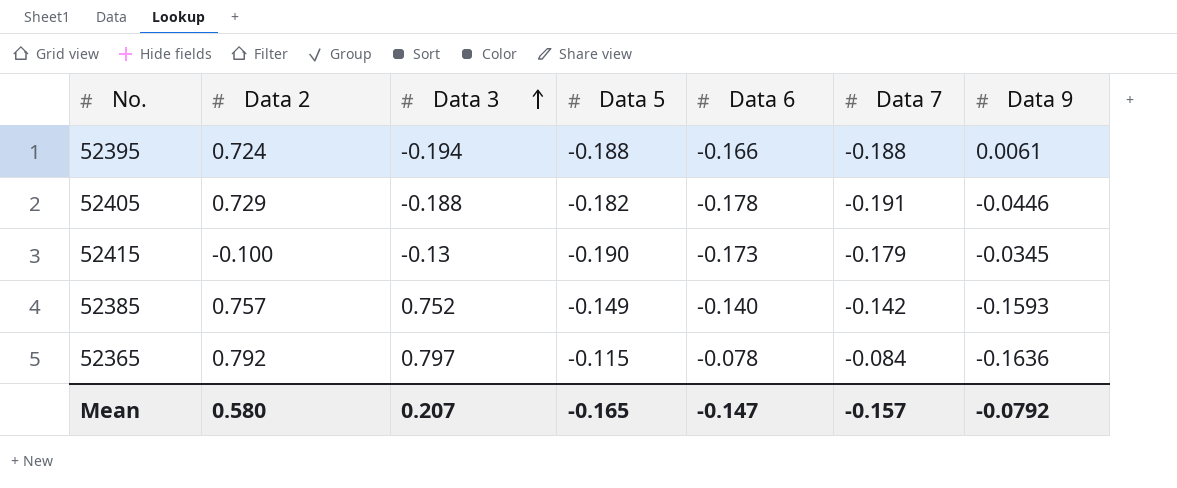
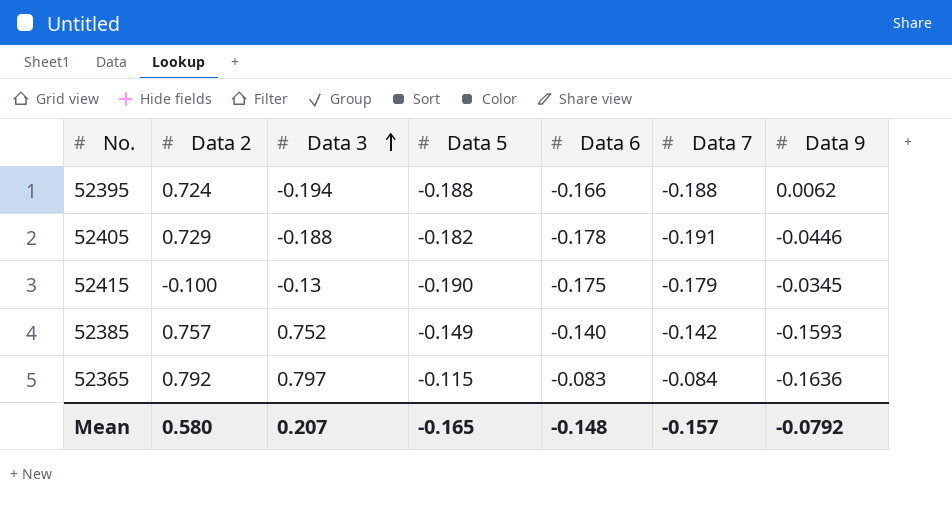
52395 | Data 9: 0.0061 -> 0.0062
52415 | Data 6: -0.173 -> -0.175
52365 | Data 6: -0.078 -> -0.083
Mean | Data 6: -0.147 -> -0.148

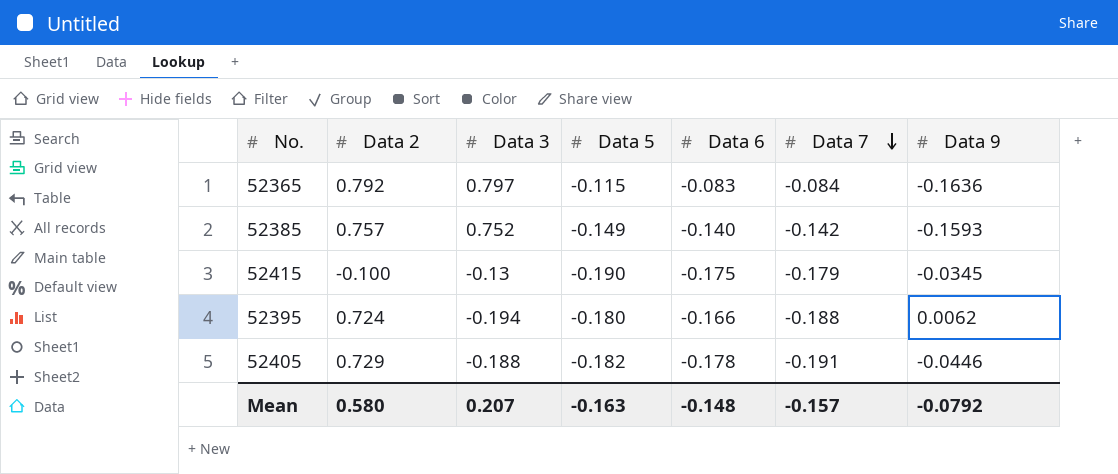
row order: Data 3 ascending -> Data 7 descending
52395 | Data 5: -0.188 -> -0.180
Mean | Data 5: -0.165 -> -0.163

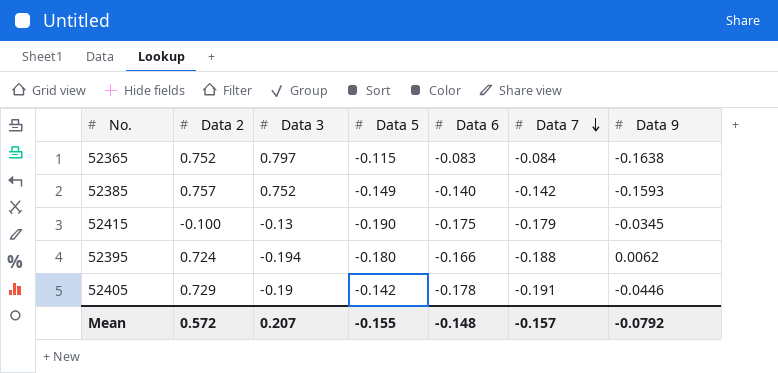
52365 | Data 2: 0.792 -> 0.752
52365 | Data 9: -0.1636 -> -0.1638
52405 | Data 3: -0.188 -> -0.19
52405 | Data 5: -0.182 -> -0.142
Mean | Data 2: 0.580 -> 0.572
Mean | Data 5: -0.163 -> -0.155

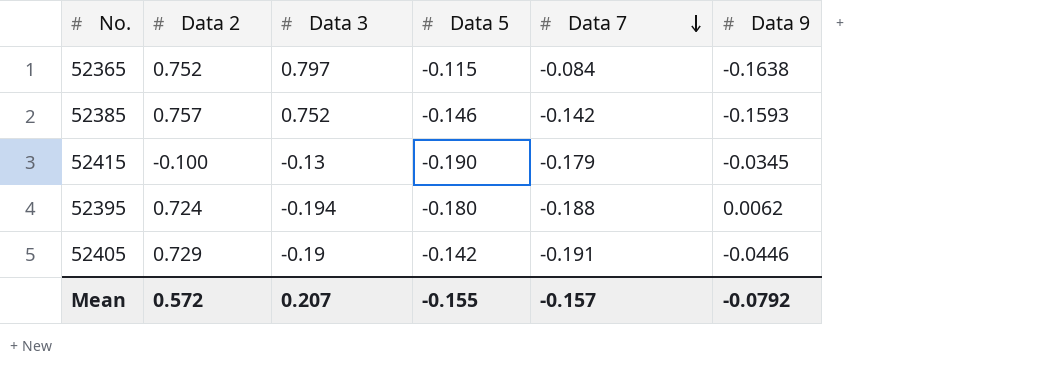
column Data 6 | position: 5 -> none
52385 | Data 5: -0.149 -> -0.146

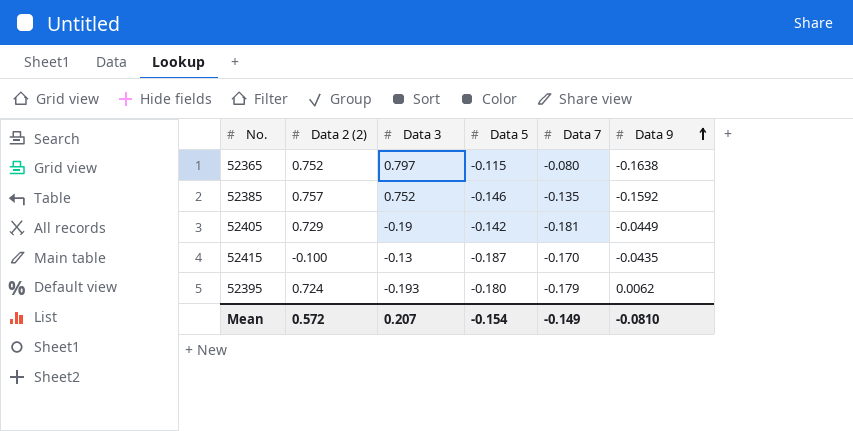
row order: Data 7 descending -> Data 9 ascending
column name: Data 2 -> Data 2 (2)
52365 | Data 7: -0.084 -> -0.080
52385 | Data 7: -0.142 -> -0.135
52385 | Data 9: -0.1593 -> -0.1592
52405 | Data 7: -0.191 -> -0.181
52405 | Data 9: -0.0446 -> -0.0449
52415 | Data 5: -0.190 -> -0.187
52415 | Data 7: -0.179 -> -0.170
52415 | Data 9: -0.0345 -> -0.0435
52395 | Data 3: -0.194 -> -0.193
52395 | Data 7: -0.188 -> -0.179
Mean | Data 5: -0.155 -> -0.154
Mean | Data 7: -0.157 -> -0.149
Mean | Data 9: -0.0792 -> -0.0810

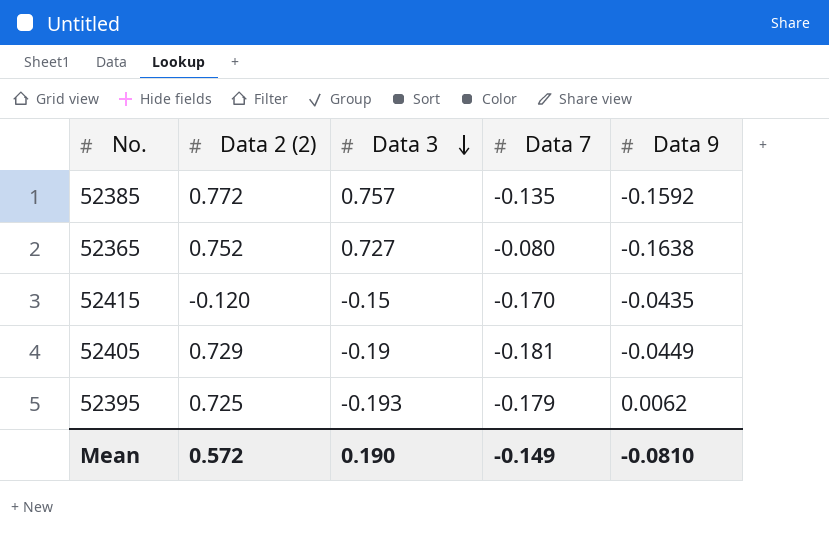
row order: Data 9 ascending -> Data 3 descending
column Data 5 | position: 4 -> none
52385 | Data 2 (2): 0.757 -> 0.772
52385 | Data 3: 0.752 -> 0.757
52365 | Data 3: 0.797 -> 0.727
52415 | Data 2 (2): -0.100 -> -0.120
52415 | Data 3: -0.13 -> -0.15
52395 | Data 2 (2): 0.724 -> 0.725
Mean | Data 3: 0.207 -> 0.190

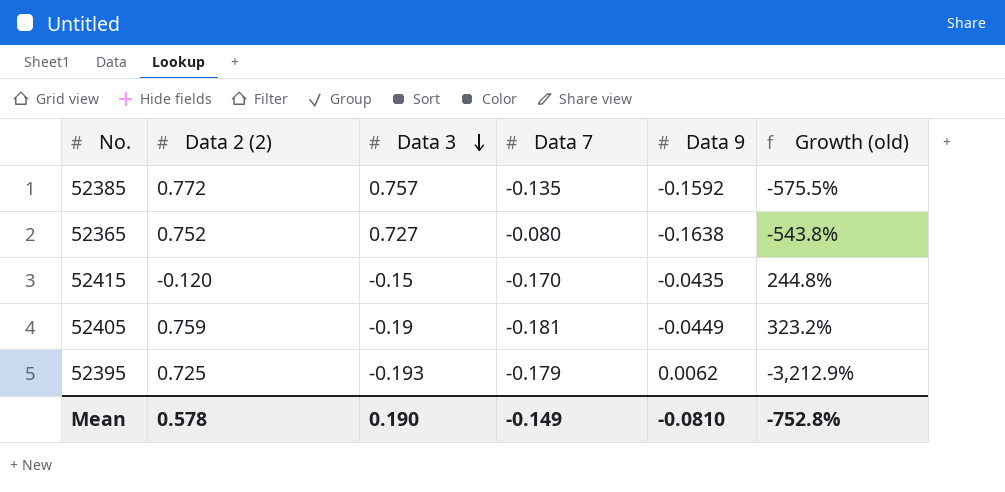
column Growth (old) | formula: none -> ([Data 3] - [Data 9]) / [Data 9]
52405 | Data 2 (2): 0.729 -> 0.759
Mean | Data 2 (2): 0.572 -> 0.578

